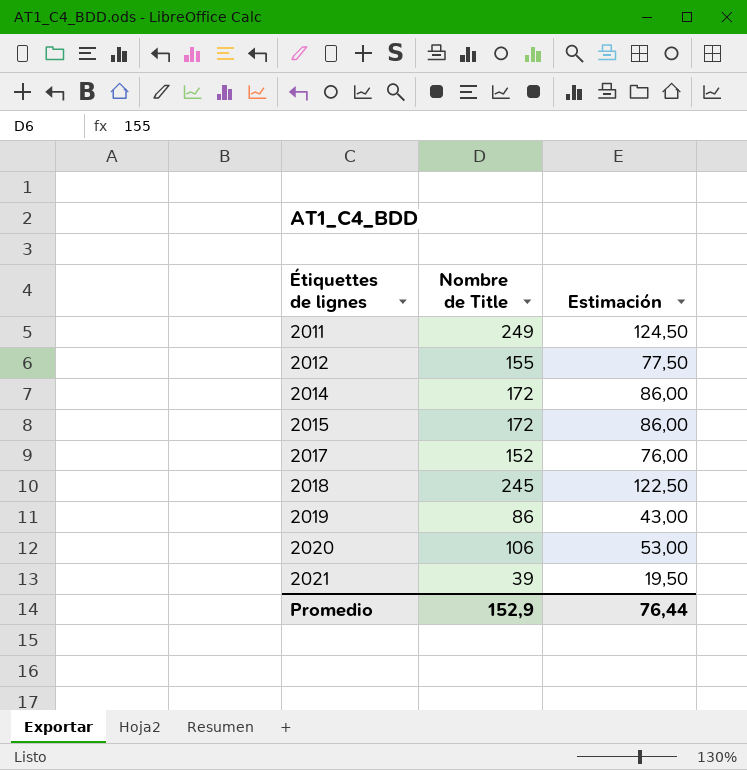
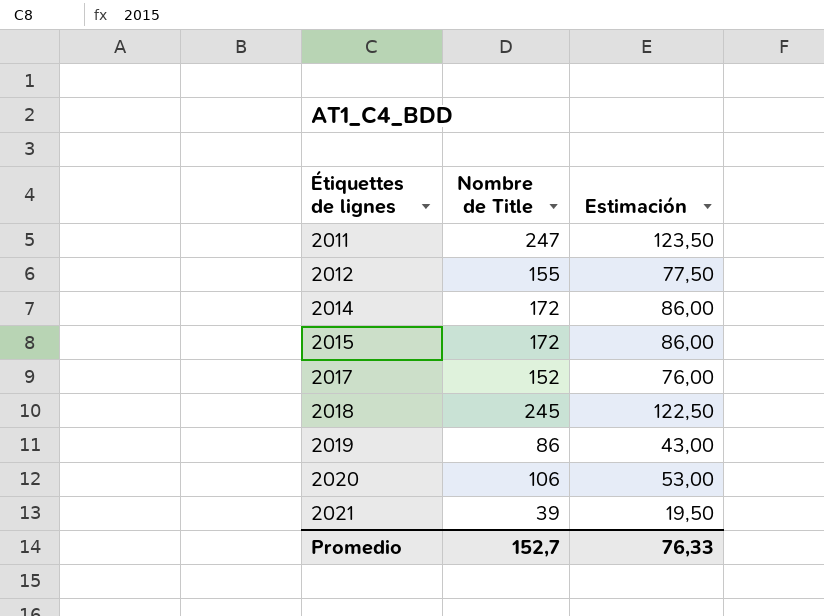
2011 | Nombre de Title: 249 -> 247
2011 | Estimación: 124,50 -> 123,50
Promedio | Nombre de Title: 152,9 -> 152,7
Promedio | Estimación: 76,44 -> 76,33

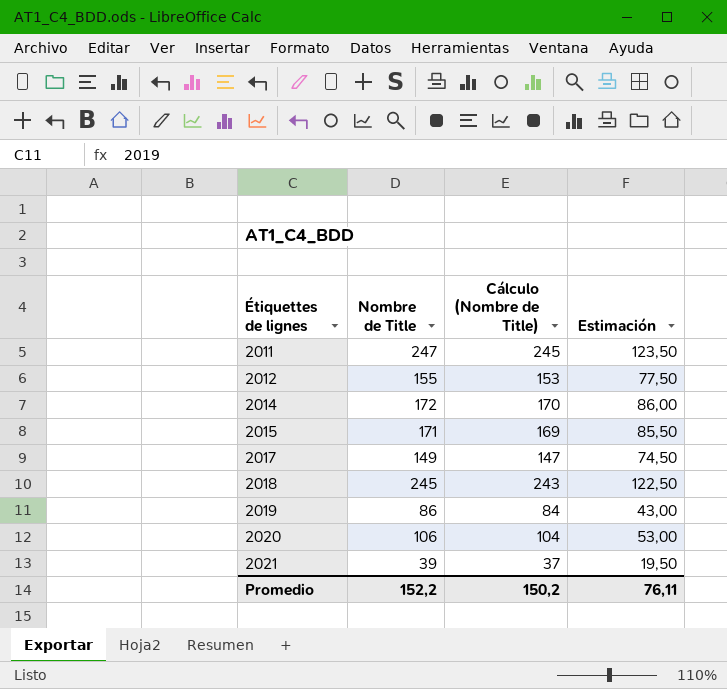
column Cálculo (Nombre de Title) | formula: none -> [Nombre de Title] - 2
2015 | Nombre de Title: 172 -> 171
2015 | Estimación: 86,00 -> 85,50
2017 | Nombre de Title: 152 -> 149
2017 | Estimación: 76,00 -> 74,50
Promedio | Nombre de Title: 152,7 -> 152,2
Promedio | Estimación: 76,33 -> 76,11

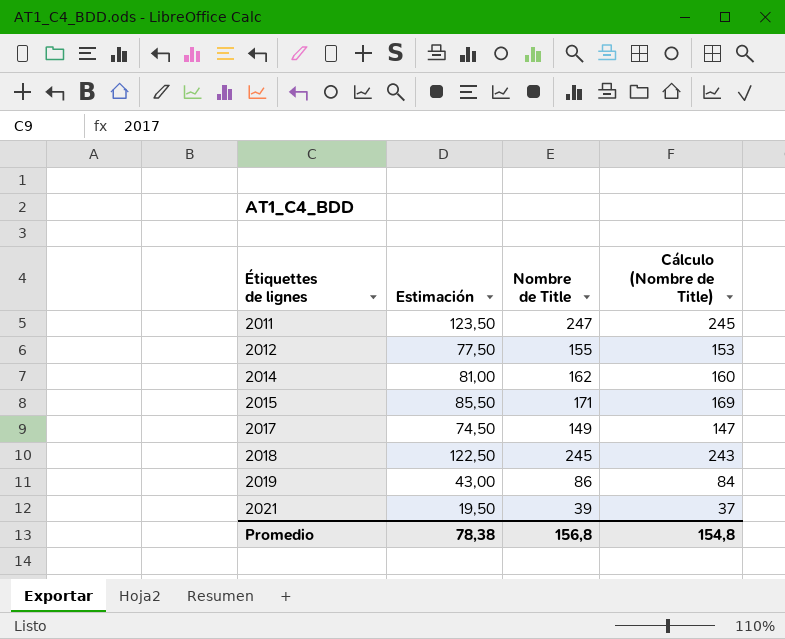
column Estimación | position: 4 -> 2
row 2020: 106 | 104 | 53,00 -> none
2014 | Estimación: 86,00 -> 81,00
2014 | Nombre de Title: 172 -> 162
2014 | Cálculo (Nombre de Title): 170 -> 160
Promedio | Estimación: 76,11 -> 78,38
Promedio | Nombre de Title: 152,2 -> 156,8
Promedio | Cálculo (Nombre de Title): 150,2 -> 154,8

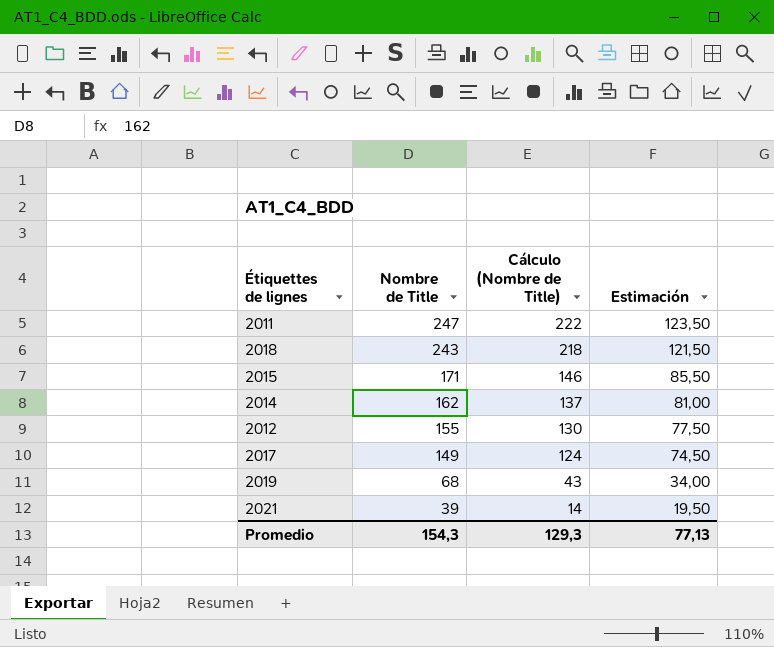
row order: Étiquettes de lignes ascending -> Nombre de Title descending
column Cálculo (Nombre de Title) | formula: [Nombre de Title] - 2 -> [Nombre de Title] - 25
column Estimación | position: 2 -> 4
2018 | Nombre de Title: 245 -> 243
2018 | Estimación: 122,50 -> 121,50
2019 | Nombre de Title: 86 -> 68
2019 | Estimación: 43,00 -> 34,00
Promedio | Nombre de Title: 156,8 -> 154,3
Promedio | Cálculo (Nombre de Title): 154,8 -> 129,3
Promedio | Estimación: 78,38 -> 77,13

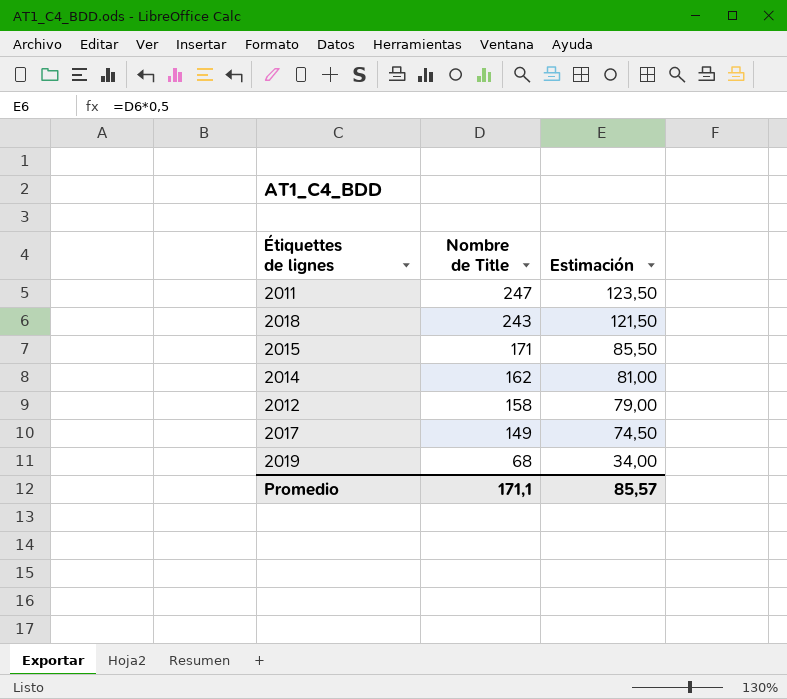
column Cálculo (Nombre de Title) | formula: [Nombre de Title] - 25 -> none
row 2021: 39 | 14 | 19,50 -> none
2012 | Nombre de Title: 155 -> 158
2012 | Estimación: 77,50 -> 79,00
Promedio | Nombre de Title: 154,3 -> 171,1
Promedio | Estimación: 77,13 -> 85,57

